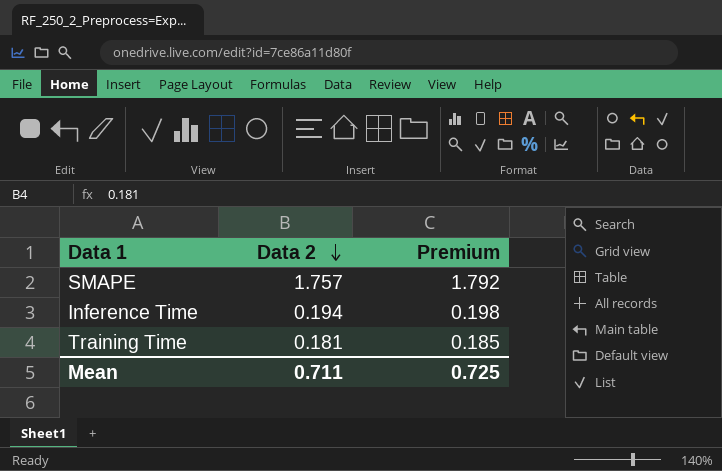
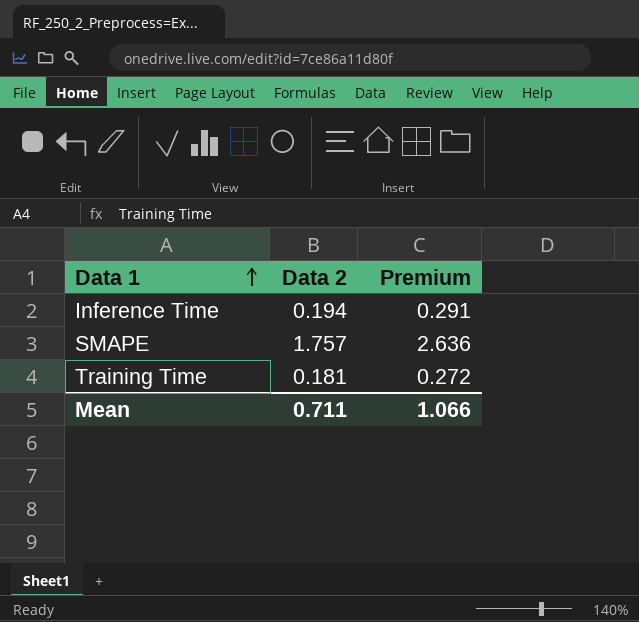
row order: Data 2 descending -> Data 1 ascending
column Premium | formula: [Data 2] * 1.02 -> [Data 2] * 1.5
Mean | Premium: 0.725 -> 1.066

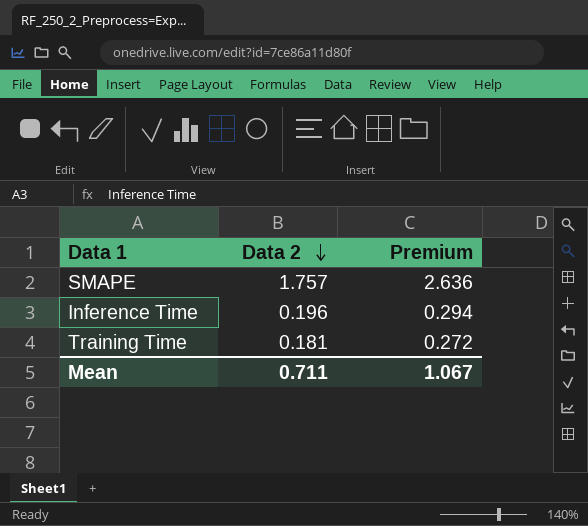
row order: Data 1 ascending -> Data 2 descending
Inference Time | Data 2: 0.194 -> 0.196
Inference Time | Premium: 0.291 -> 0.294
Mean | Premium: 1.066 -> 1.067

